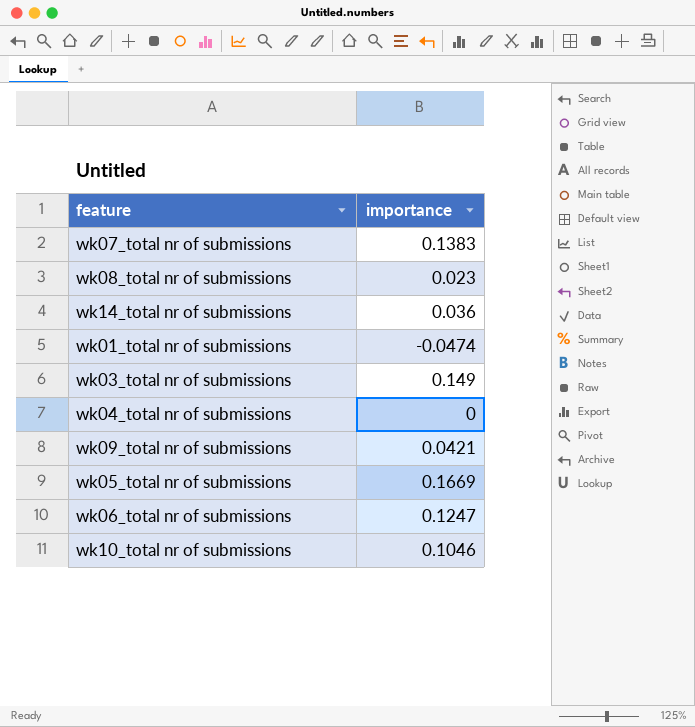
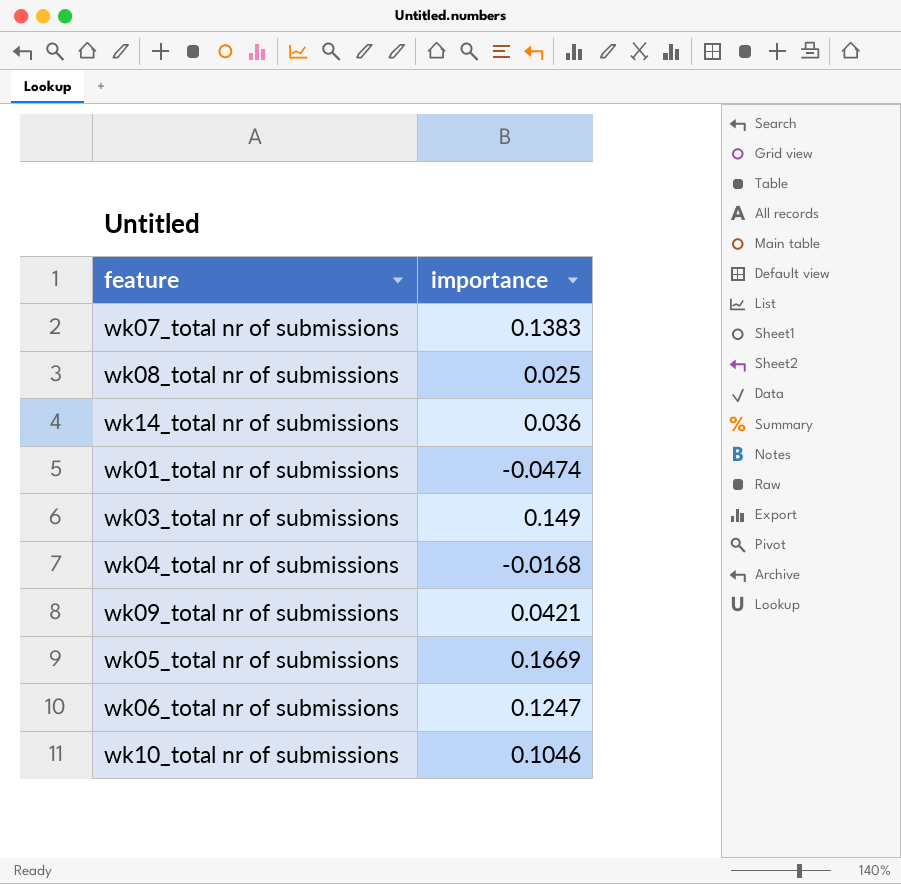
wk08_total nr of submissions | importance: 0.023 -> 0.025
wk04_total nr of submissions | importance: 0 -> -0.0168

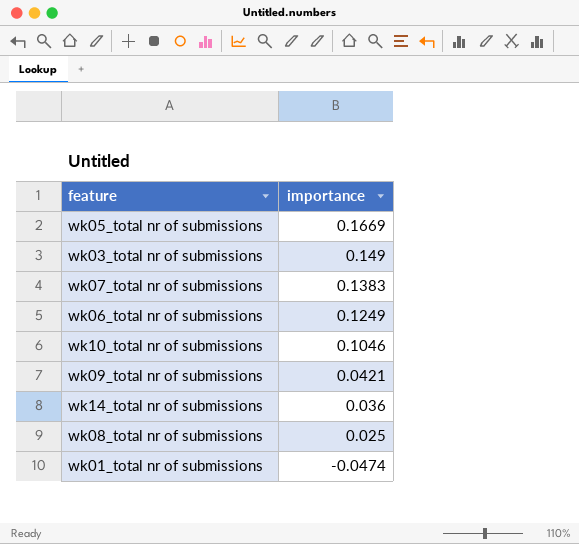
row order: none -> importance descending
row wk04_total nr of submissions: -0.0168 -> none
wk06_total nr of submissions | importance: 0.1247 -> 0.1249

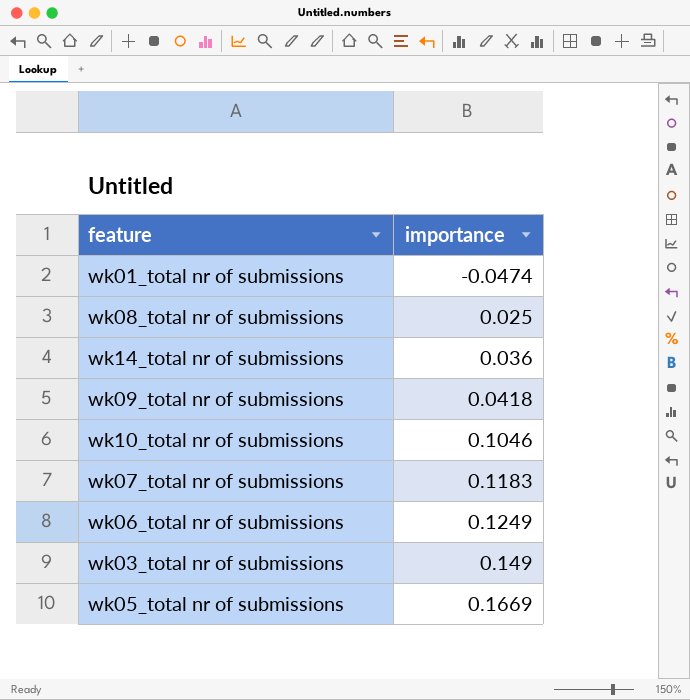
row order: importance descending -> importance ascending
wk09_total nr of submissions | importance: 0.0421 -> 0.0418
wk07_total nr of submissions | importance: 0.1383 -> 0.1183

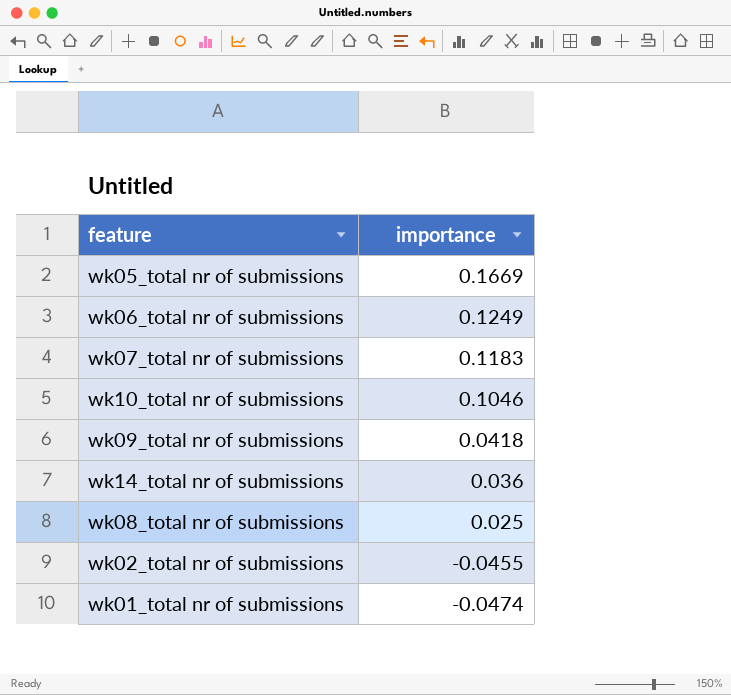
row order: importance ascending -> importance descending
row wk03_total nr of submissions: 0.149 -> none
row wk02_total nr of submissions: none -> -0.0455

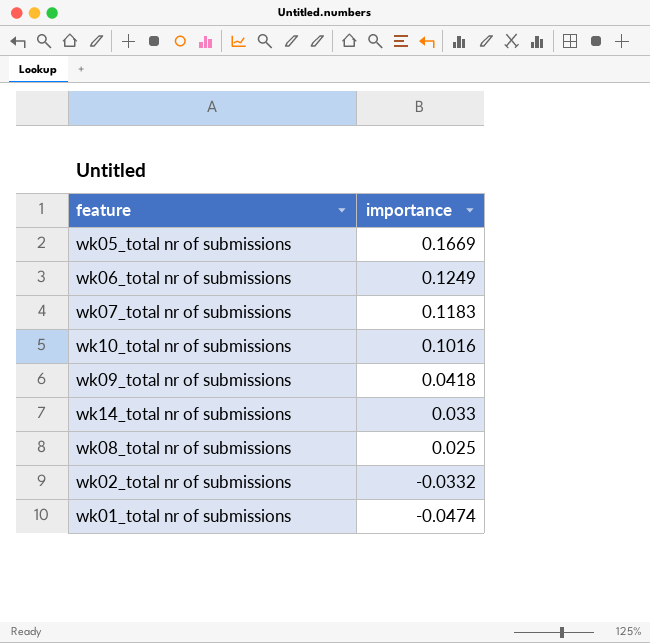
wk10_total nr of submissions | importance: 0.1046 -> 0.1016
wk14_total nr of submissions | importance: 0.036 -> 0.033
wk02_total nr of submissions | importance: -0.0455 -> -0.0332

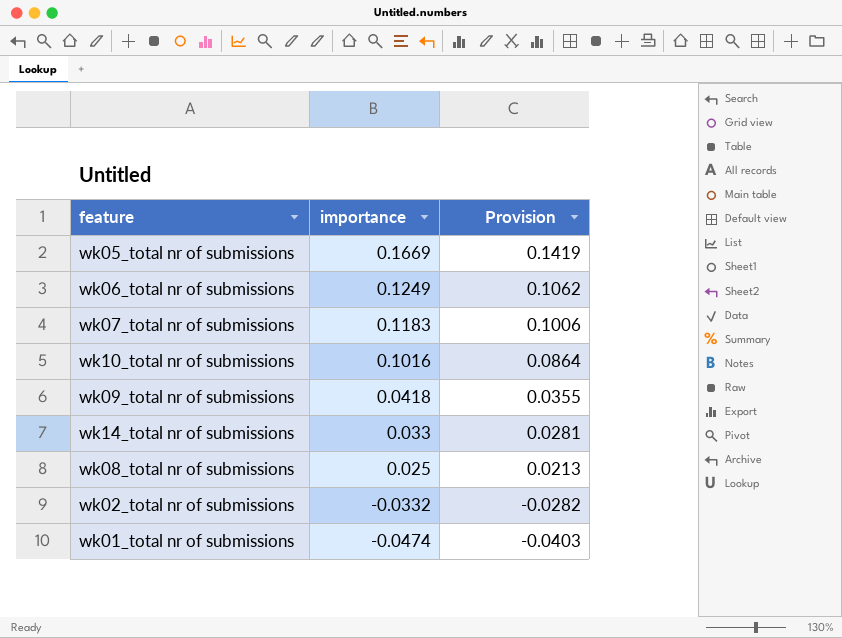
column Provision | formula: none -> [importance] * 0.85

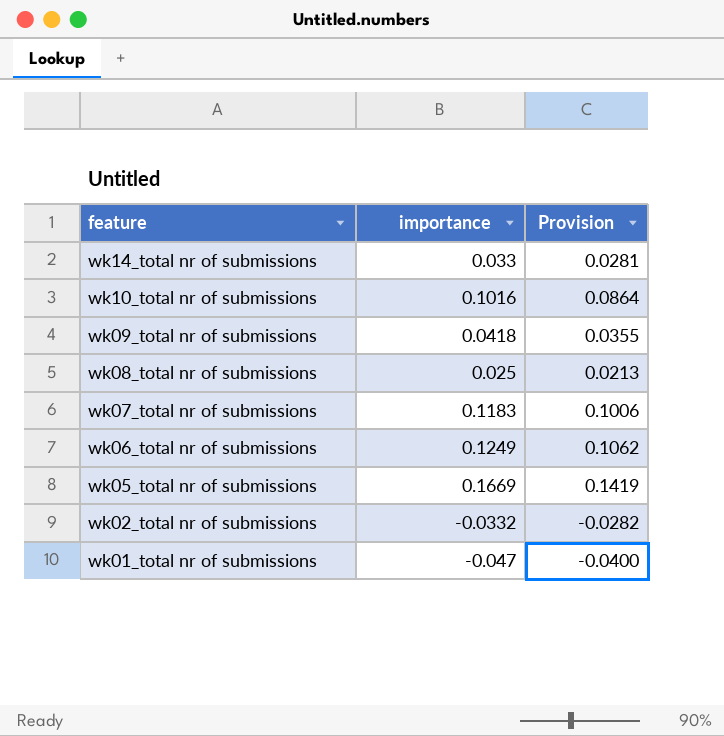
row order: importance descending -> feature descending
wk01_total nr of submissions | importance: -0.0474 -> -0.047
wk01_total nr of submissions | Provision: -0.0403 -> -0.0400

